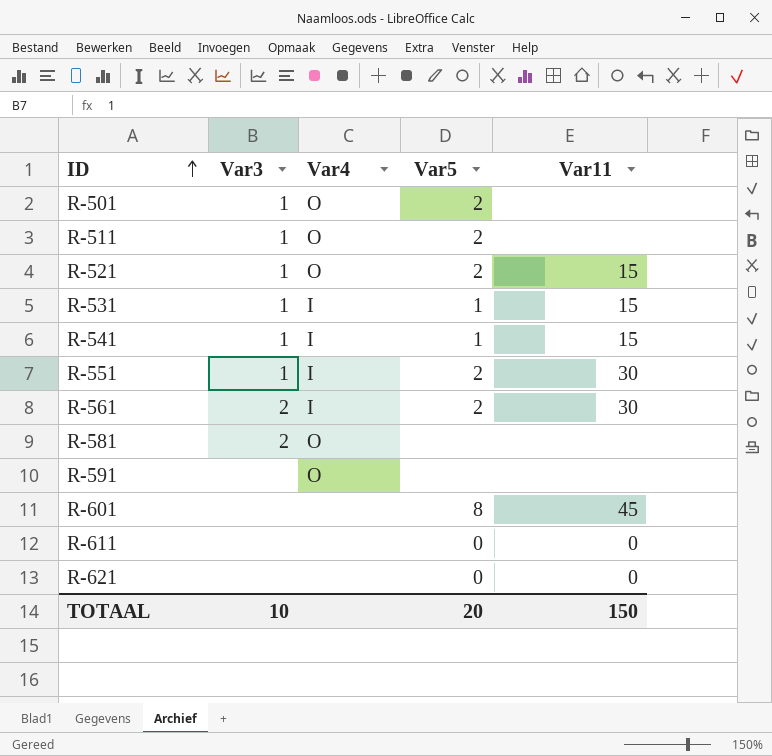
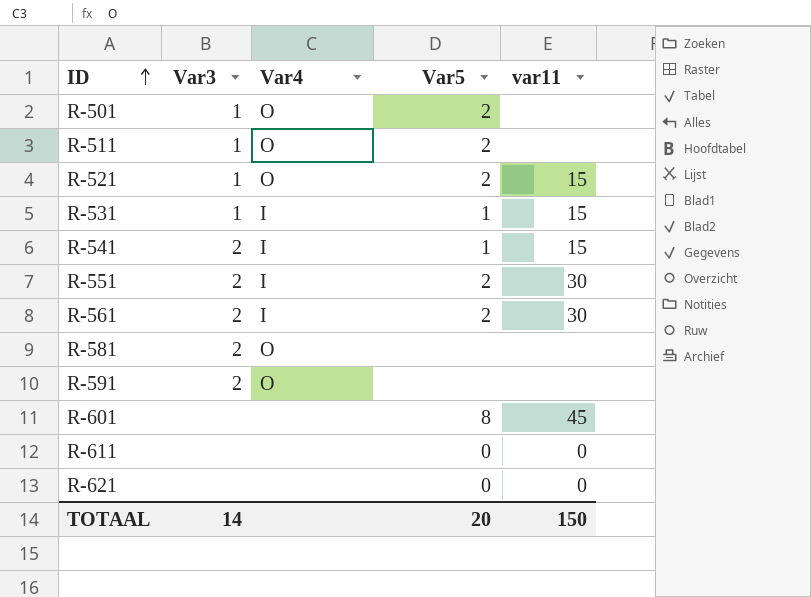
column name: Var11 -> var11
R-541 | Var3: 1 -> 2
R-551 | Var3: 1 -> 2
R-591 | Var3: none -> 2
TOTAAL | Var3: 10 -> 14

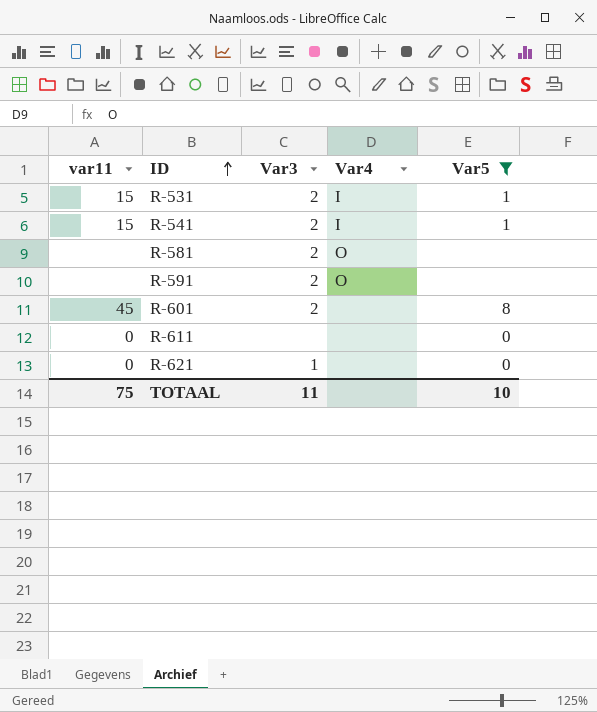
filter: none -> Var5 != 2
column var11 | position: 5 -> 1
R-531 | Var3: 1 -> 2
R-601 | Var3: none -> 2
R-621 | Var3: none -> 1
TOTAAL | var11: 150 -> 75
TOTAAL | Var3: 14 -> 11
TOTAAL | Var5: 20 -> 10

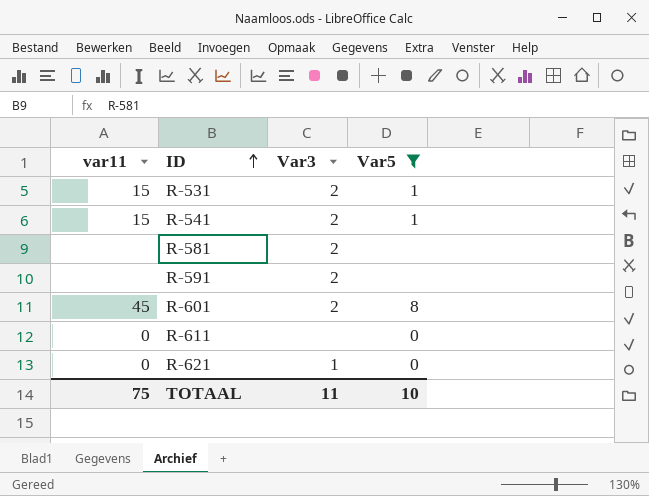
column Var4 | position: 4 -> none

